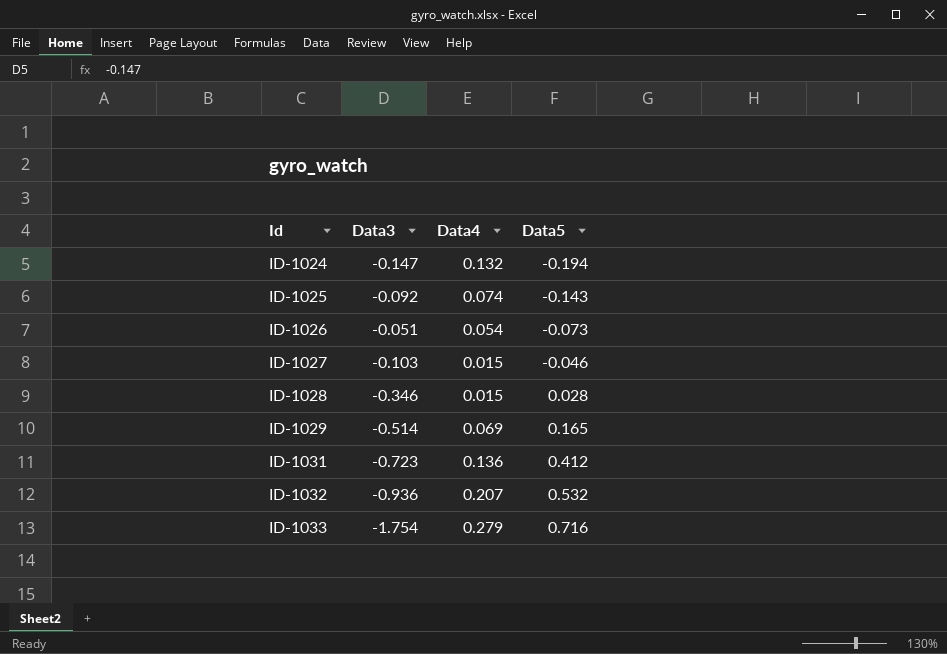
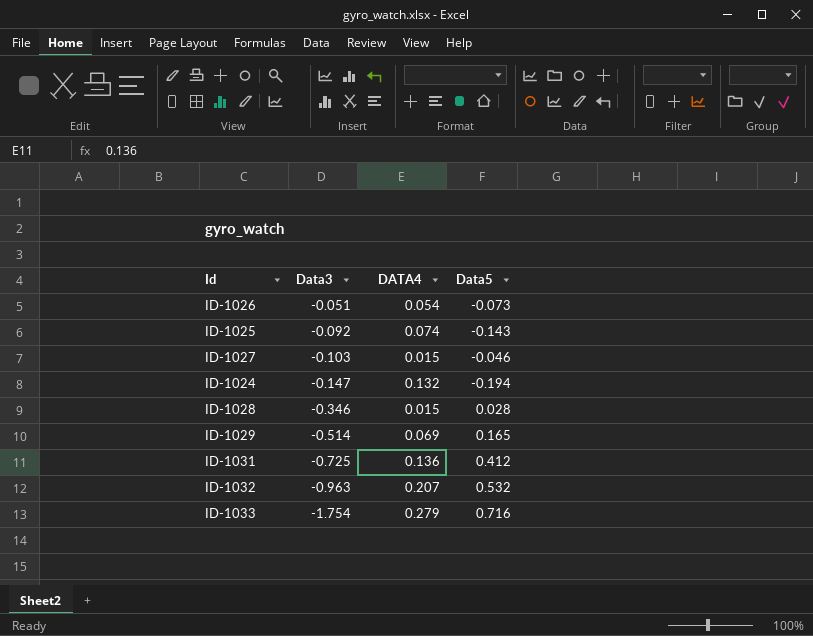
row order: Id ascending -> Data3 descending
column name: Data4 -> DATA4
ID-1031 | Data3: -0.723 -> -0.725
ID-1032 | Data3: -0.936 -> -0.963

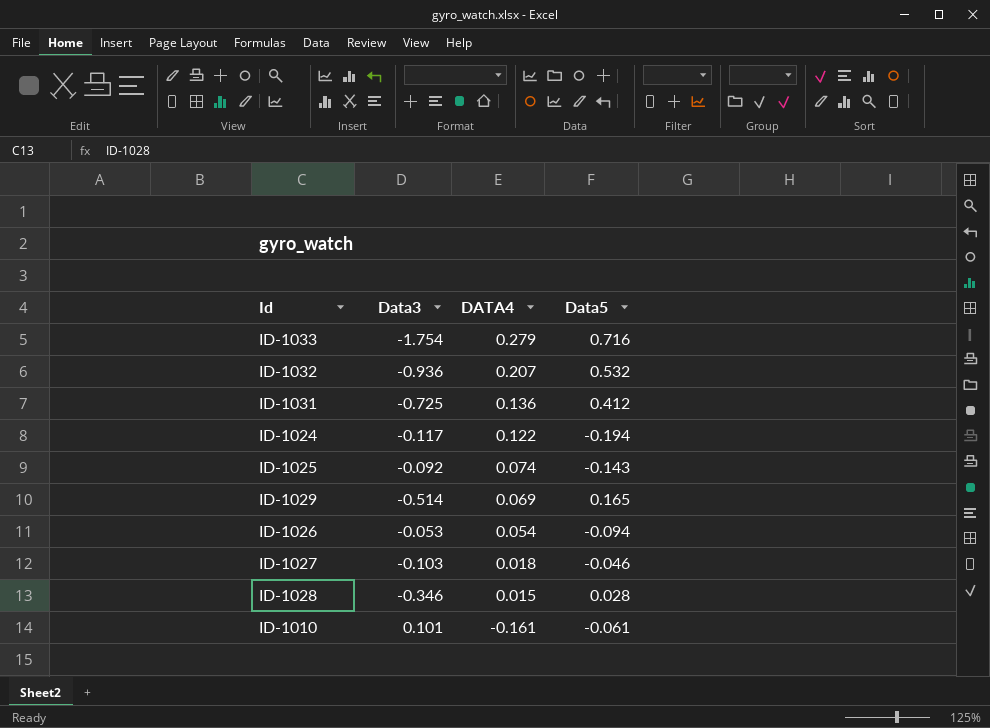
row order: Data3 descending -> DATA4 descending
ID-1032 | Data3: -0.963 -> -0.936
ID-1024 | Data3: -0.147 -> -0.117
ID-1024 | DATA4: 0.132 -> 0.122
ID-1026 | Data3: -0.051 -> -0.053
ID-1026 | Data5: -0.073 -> -0.094
ID-1027 | DATA4: 0.015 -> 0.018
row ID-1010: none -> 0.101 | -0.161 | -0.061

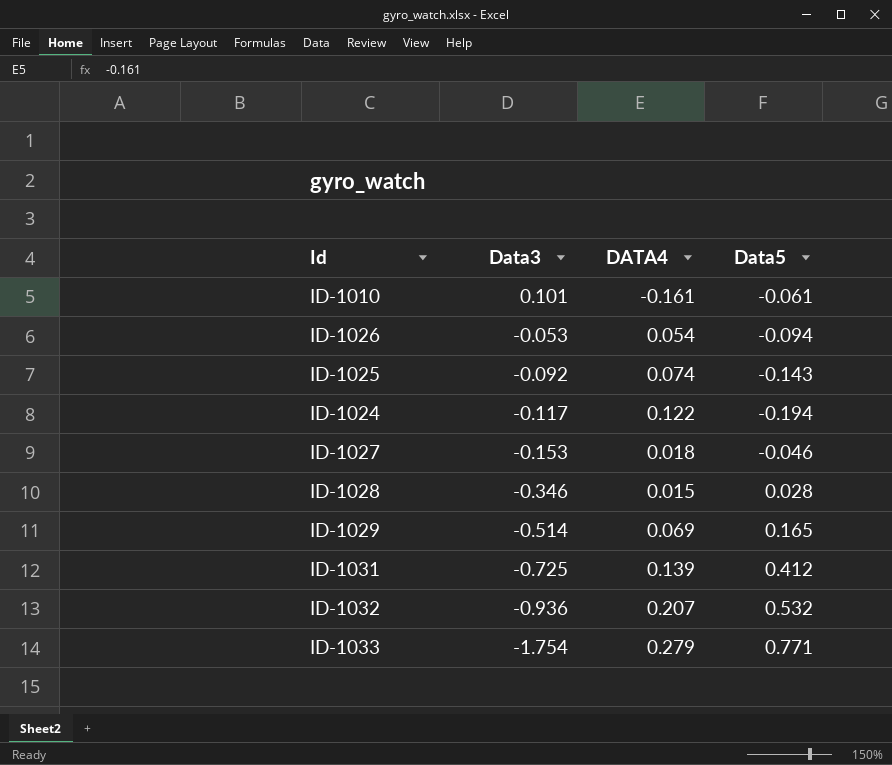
row order: DATA4 descending -> Data3 descending
ID-1027 | Data3: -0.103 -> -0.153
ID-1031 | DATA4: 0.136 -> 0.139
ID-1033 | Data5: 0.716 -> 0.771

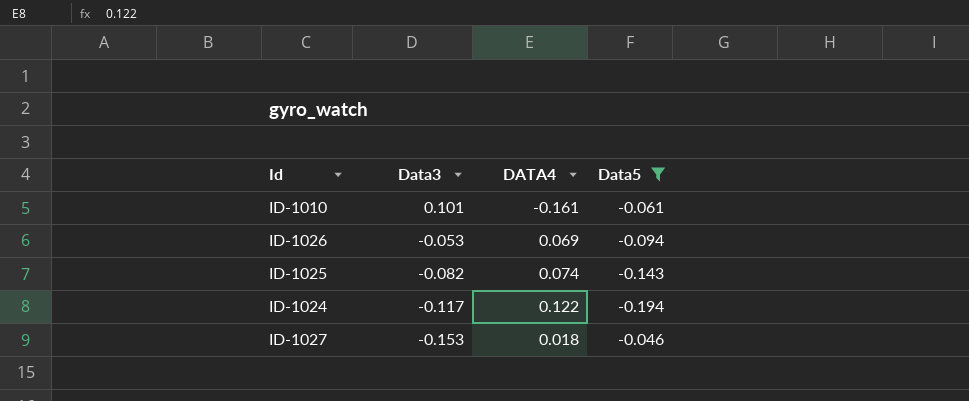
filter: none -> Data5 <= -0.046
ID-1026 | DATA4: 0.054 -> 0.069
ID-1025 | Data3: -0.092 -> -0.082

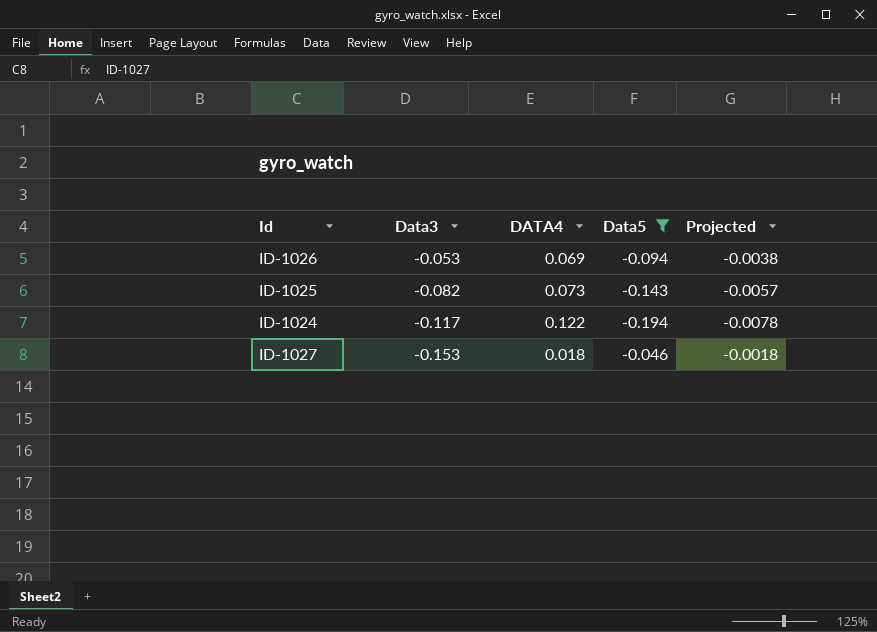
column Projected | formula: none -> [Data5] * 0.04
row ID-1010: 0.101 | -0.161 | -0.061 -> none
ID-1025 | DATA4: 0.074 -> 0.073

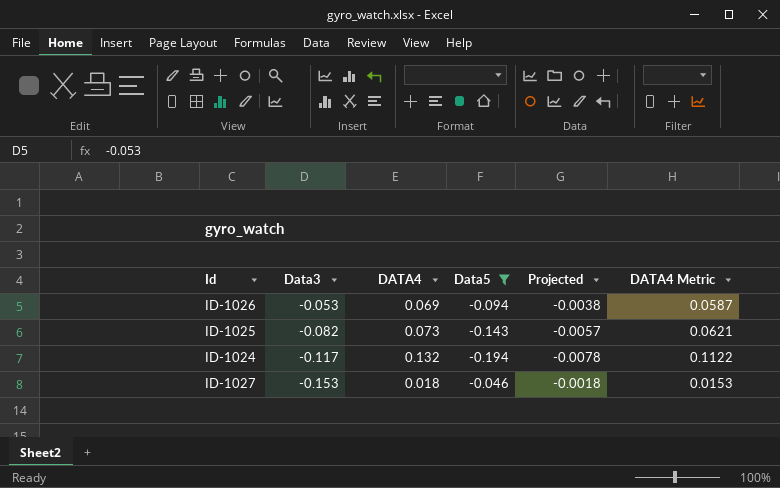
column DATA4 Metric | formula: none -> [DATA4] * 0.85
ID-1024 | DATA4: 0.122 -> 0.132

